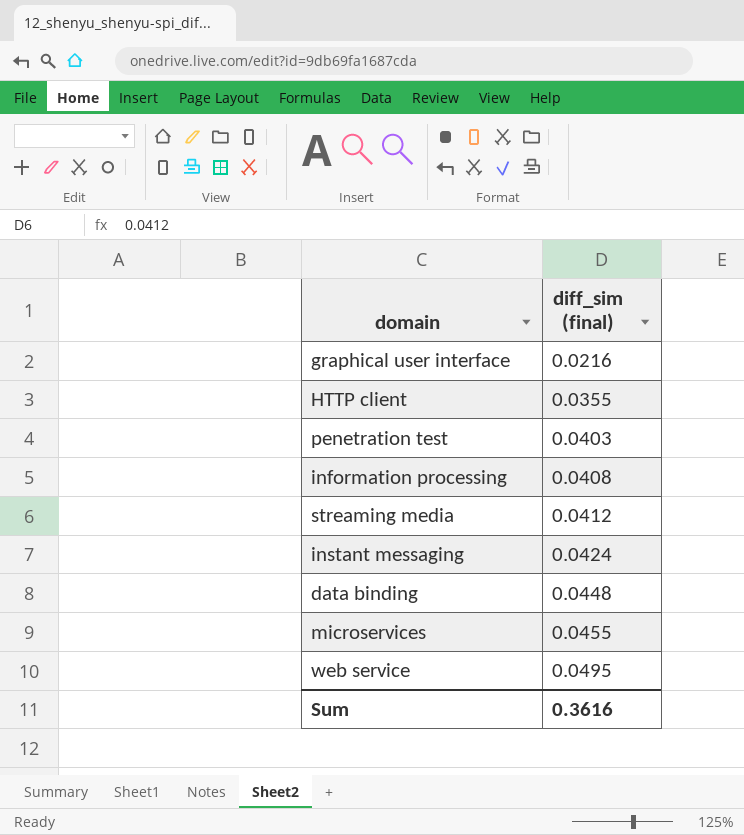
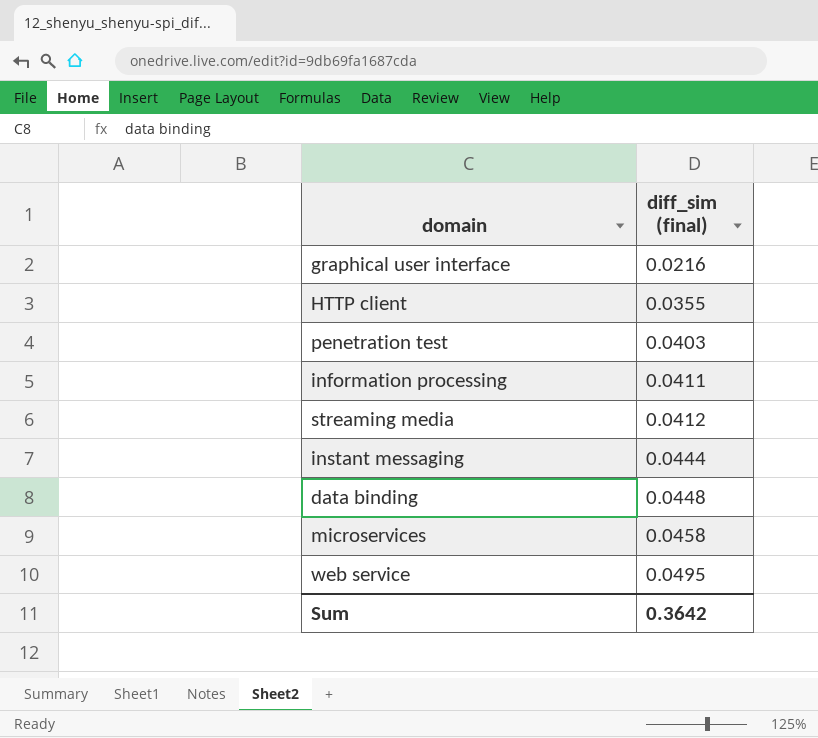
information processing | diff_sim (final): 0.0408 -> 0.0411
instant messaging | diff_sim (final): 0.0424 -> 0.0444
microservices | diff_sim (final): 0.0455 -> 0.0458
Sum | diff_sim (final): 0.3616 -> 0.3642

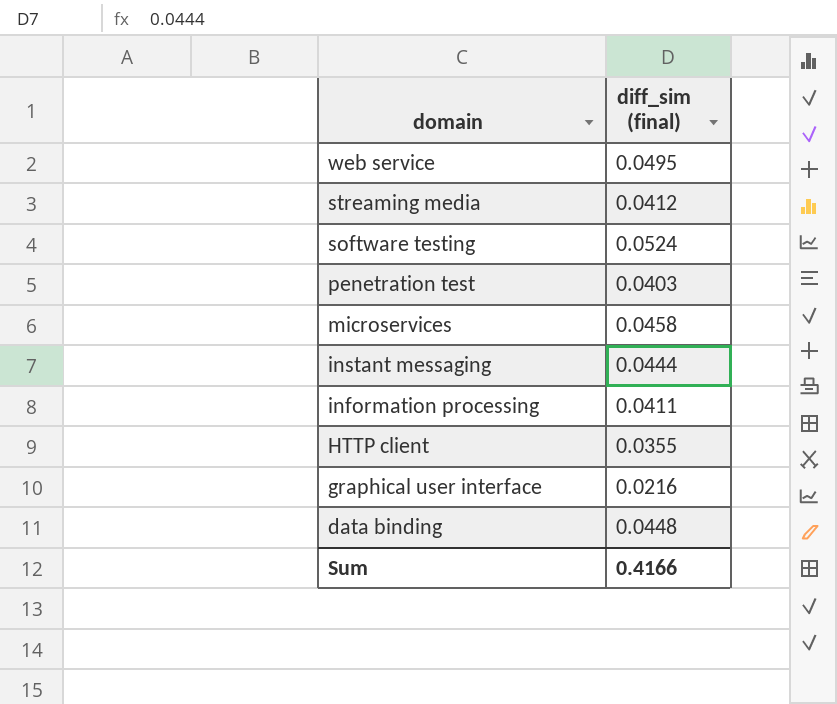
row order: diff_sim (final) ascending -> domain descending
row software testing: none -> 0.0524
Sum | diff_sim (final): 0.3642 -> 0.4166

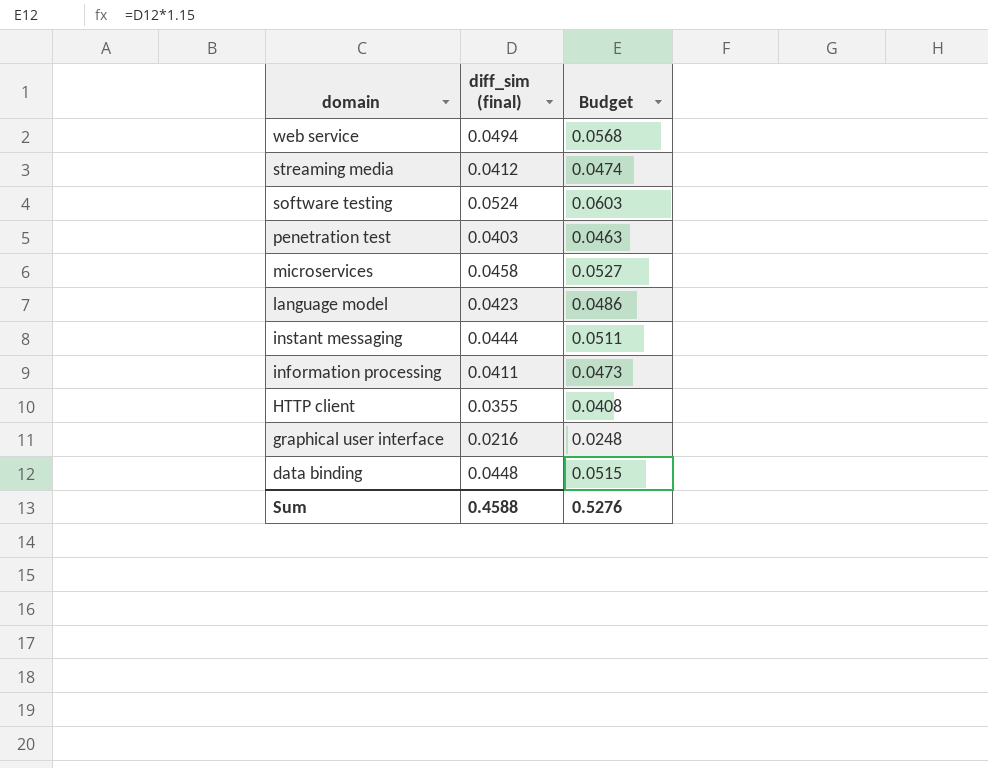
column Budget | formula: none -> [diff_sim (final)] * 1.15
web service | diff_sim (final): 0.0495 -> 0.0494
row language model: none -> 0.0423 | 0.0486
Sum | diff_sim (final): 0.4166 -> 0.4588

